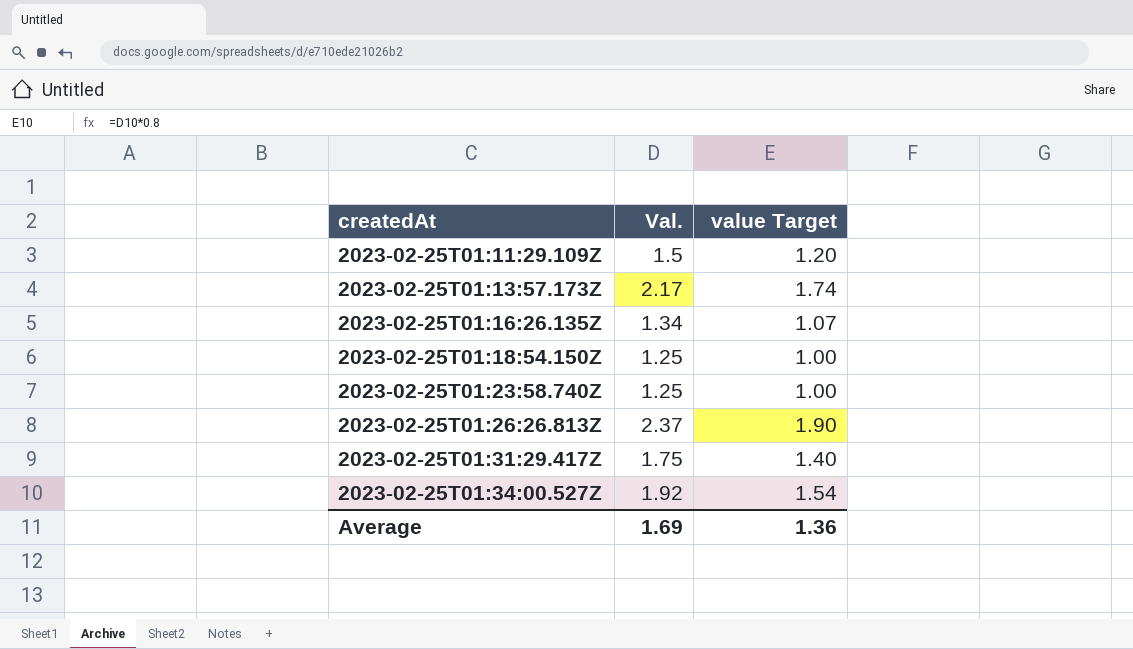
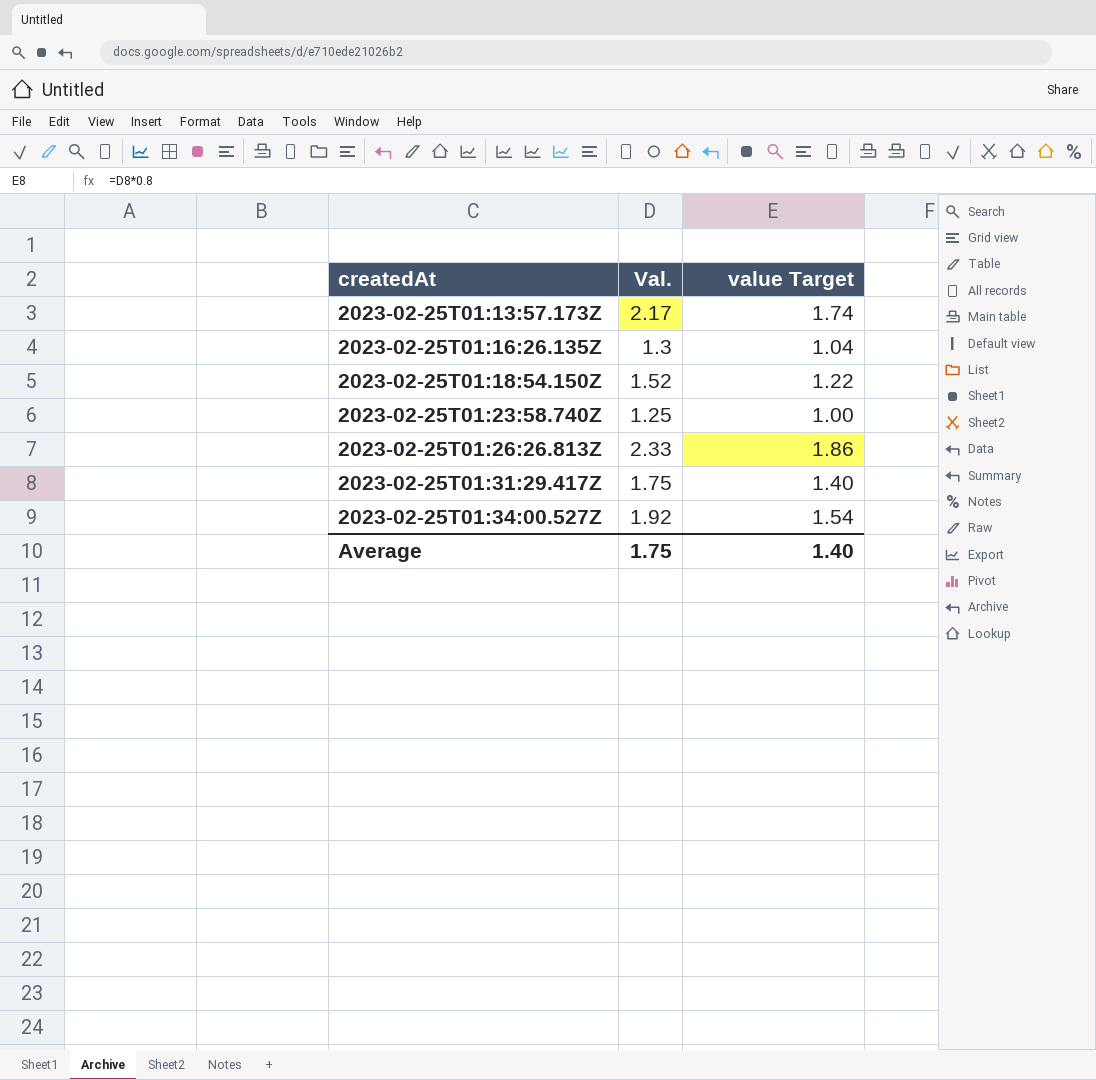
row 2023-02-25T01:11:29.109Z: 1.5 | 1.20 -> none
2023-02-25T01:16:26.135Z | Val.: 1.34 -> 1.3
2023-02-25T01:16:26.135Z | value Target: 1.07 -> 1.04
2023-02-25T01:18:54.150Z | Val.: 1.25 -> 1.52
2023-02-25T01:18:54.150Z | value Target: 1.00 -> 1.22
2023-02-25T01:26:26.813Z | Val.: 2.37 -> 2.33
2023-02-25T01:26:26.813Z | value Target: 1.90 -> 1.86
Average | Val.: 1.69 -> 1.75
Average | value Target: 1.36 -> 1.40

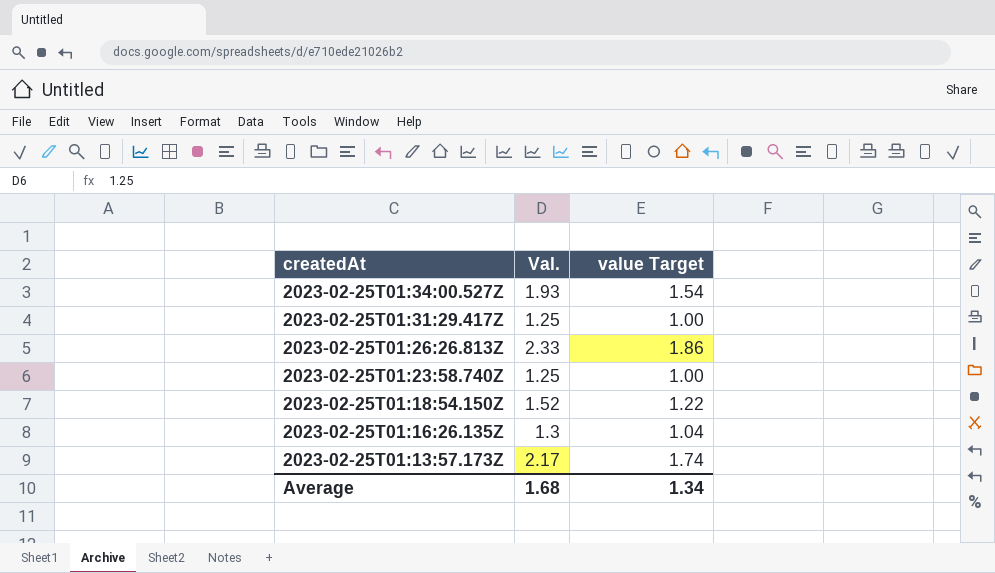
row order: createdAt ascending -> createdAt descending
2023-02-25T01:34:00.527Z | Val.: 1.92 -> 1.93
2023-02-25T01:31:29.417Z | Val.: 1.75 -> 1.25
2023-02-25T01:31:29.417Z | value Target: 1.40 -> 1.00
Average | Val.: 1.75 -> 1.68
Average | value Target: 1.40 -> 1.34

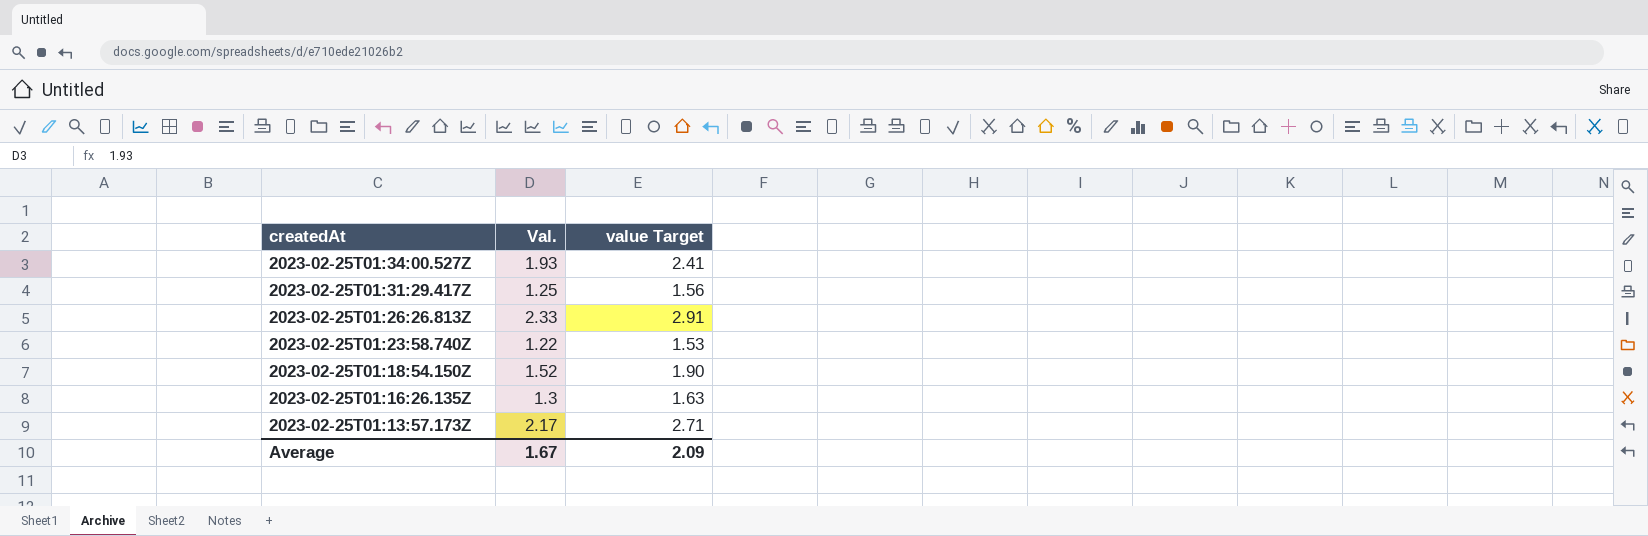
column value Target | formula: [Val.] * 0.8 -> [Val.] * 1.25
2023-02-25T01:23:58.740Z | Val.: 1.25 -> 1.22
Average | Val.: 1.68 -> 1.67
Average | value Target: 1.34 -> 2.09

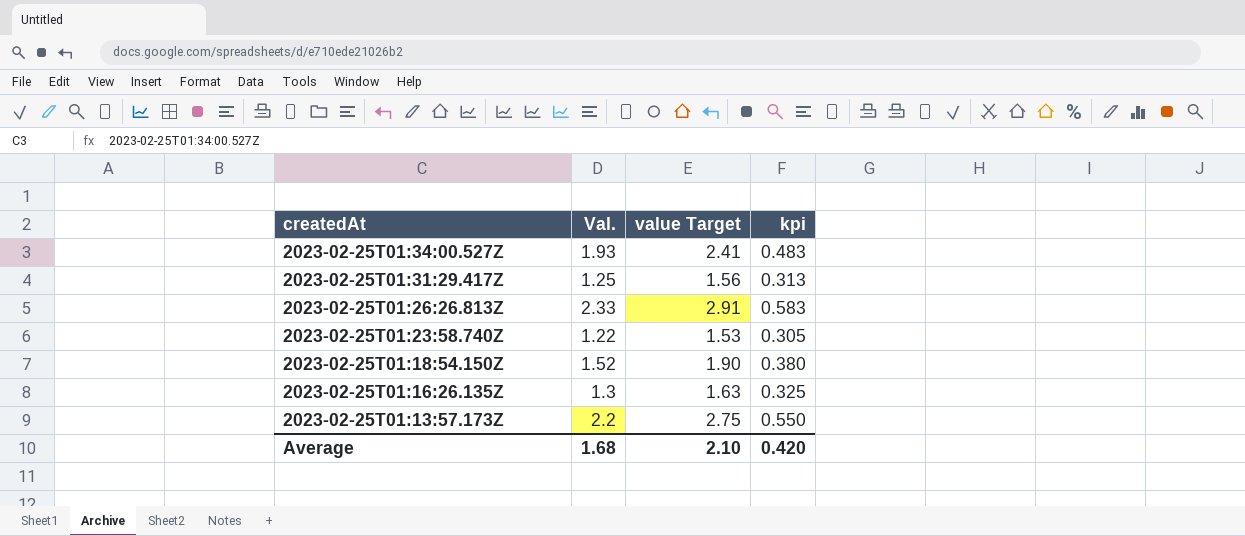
column kpi | formula: none -> [Val.] * 0.25
2023-02-25T01:13:57.173Z | Val.: 2.17 -> 2.2
2023-02-25T01:13:57.173Z | value Target: 2.71 -> 2.75
Average | Val.: 1.67 -> 1.68
Average | value Target: 2.09 -> 2.10

